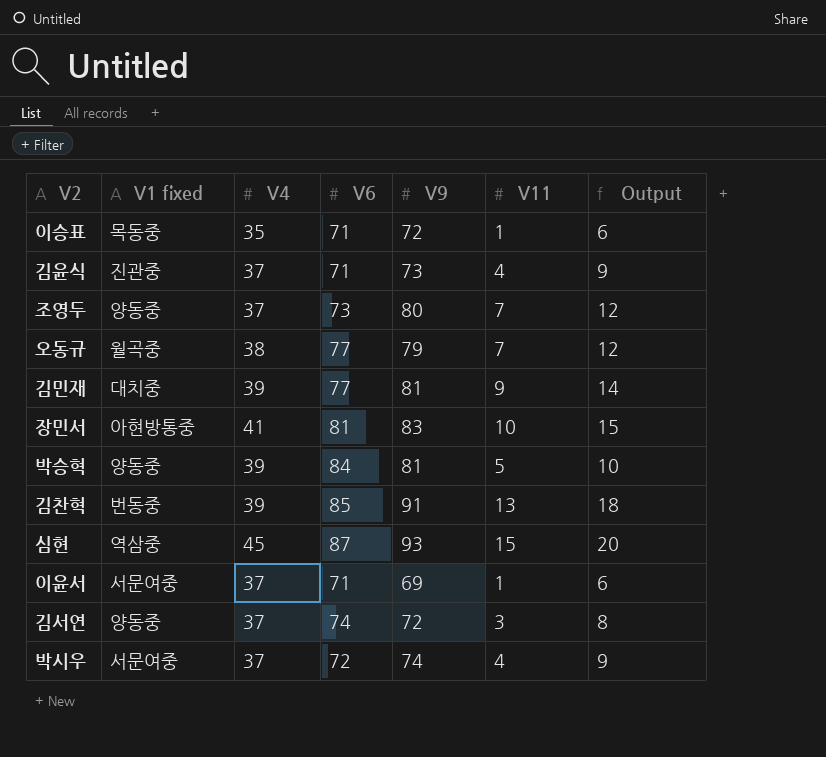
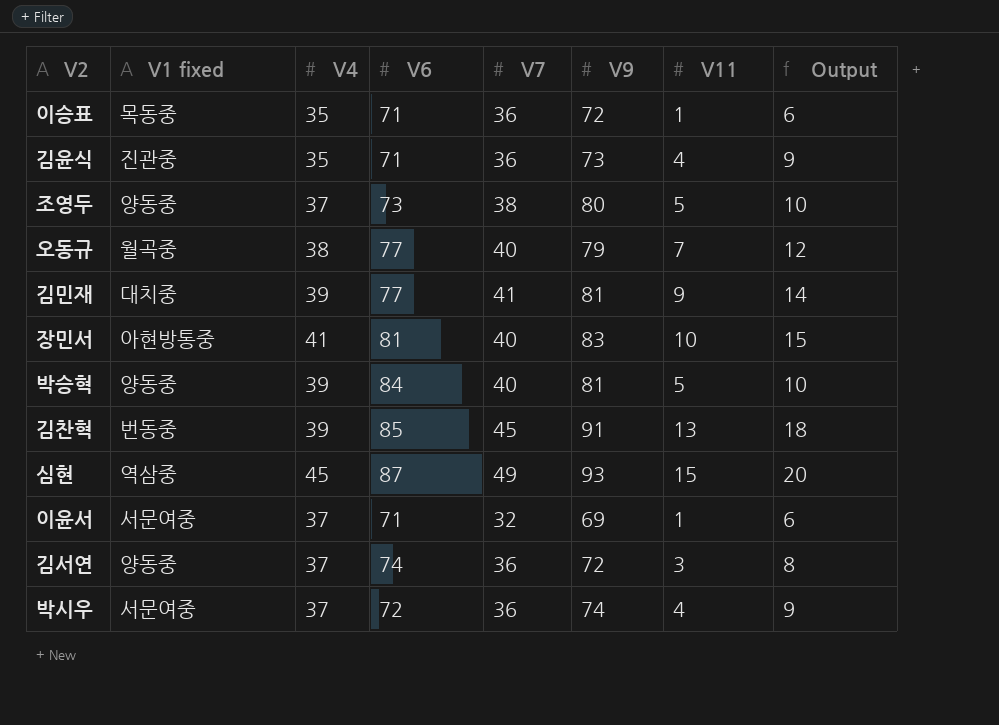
column V7 | position: none -> 5
김윤식 | V4: 37 -> 35
조영두 | V11: 7 -> 5
조영두 | Output: 12 -> 10

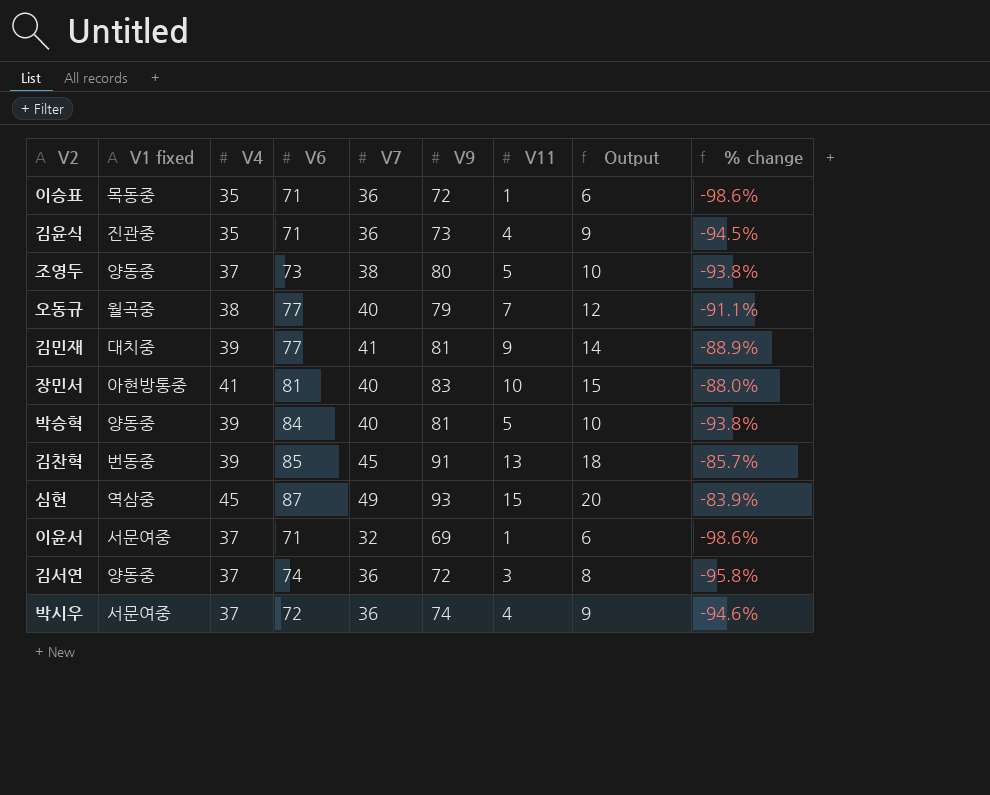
column % change | formula: none -> ([V11] - [V9]) / [V9]

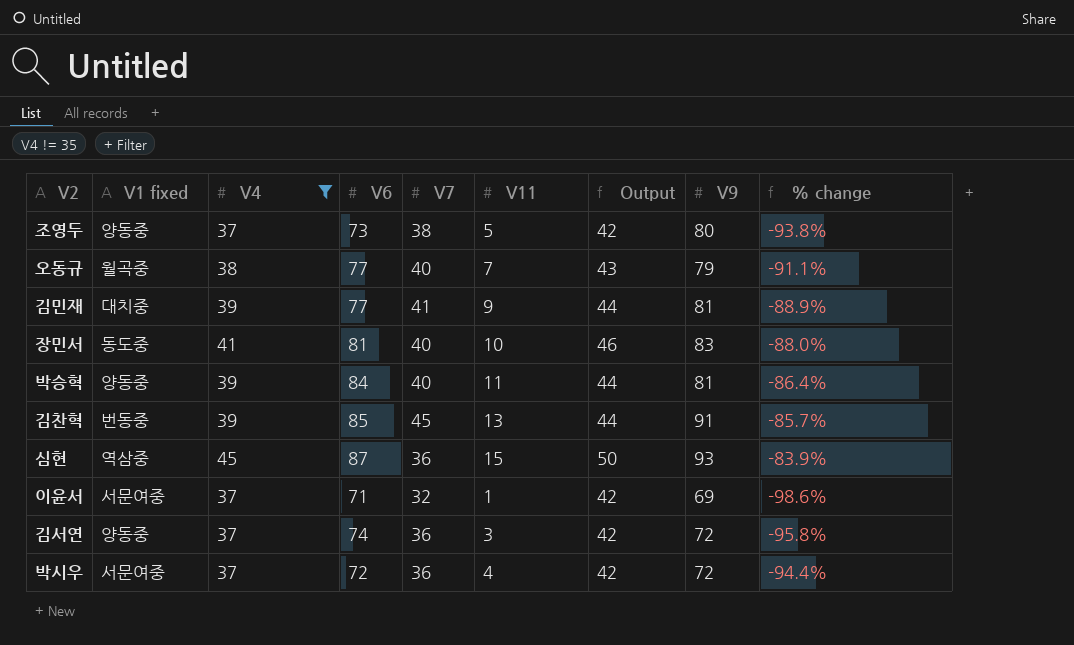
filter: none -> V4 != 35
column Output | formula: [V11] + 5 -> [V4] + 5
column V9 | position: 6 -> 8
장민서 | V1 fixed: 아현방통중 -> 동도중
박승혁 | V11: 5 -> 11
박승혁 | % change: -93.8% -> -86.4%
심현 | V7: 49 -> 36
박시우 | V9: 74 -> 72
박시우 | % change: -94.6% -> -94.4%

